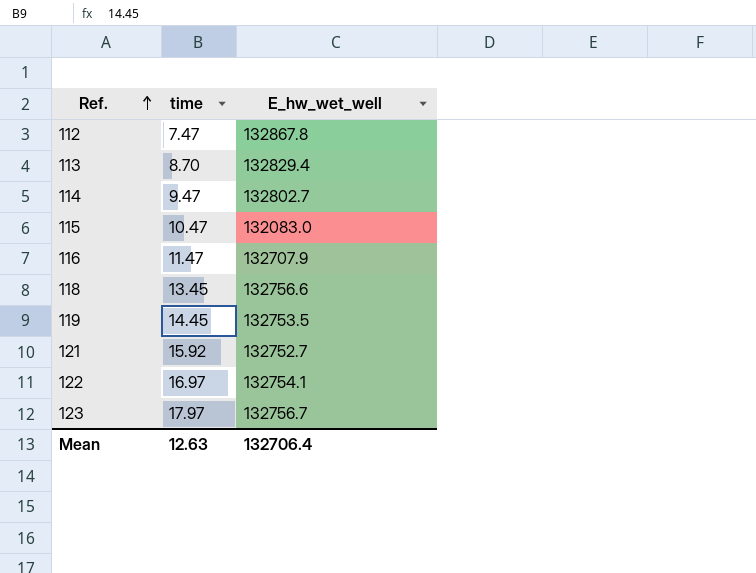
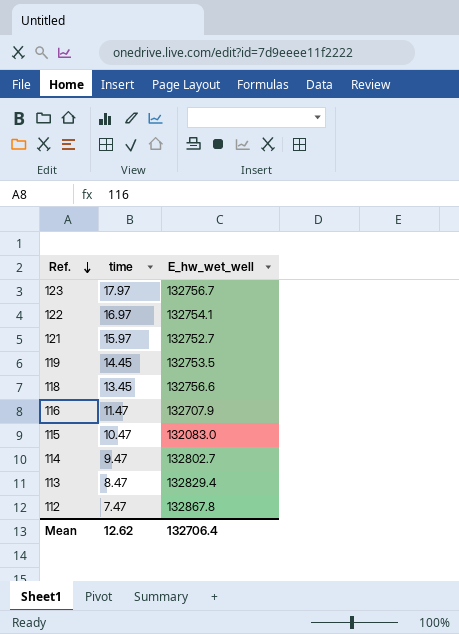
row order: Ref. ascending -> Ref. descending
121 | time: 15.92 -> 15.97
113 | time: 8.70 -> 8.47
Mean | time: 12.63 -> 12.62

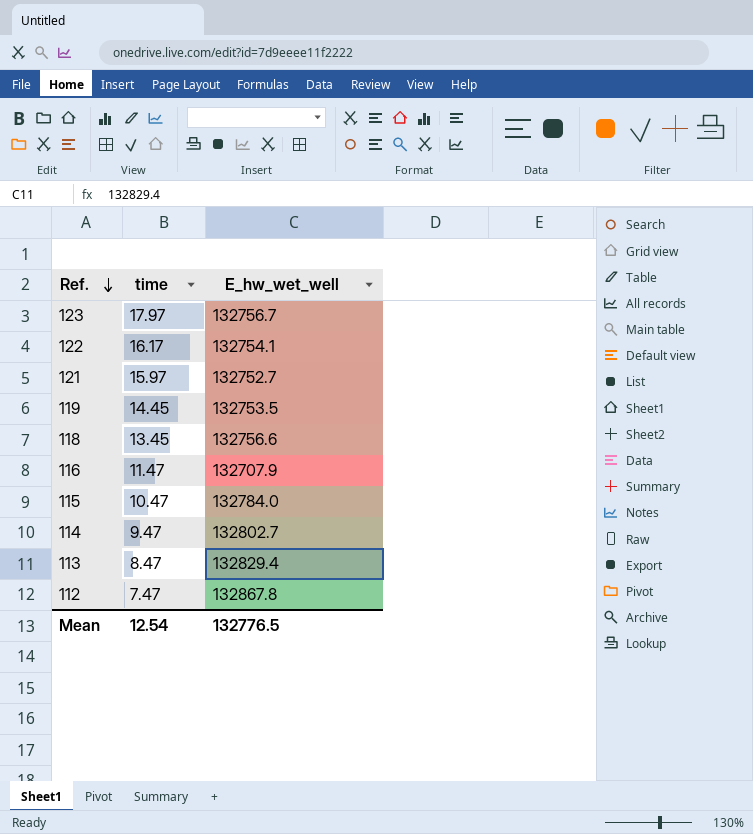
122 | time: 16.97 -> 16.17
115 | E_hw_wet_well: 132083.0 -> 132784.0
Mean | time: 12.62 -> 12.54
Mean | E_hw_wet_well: 132706.4 -> 132776.5

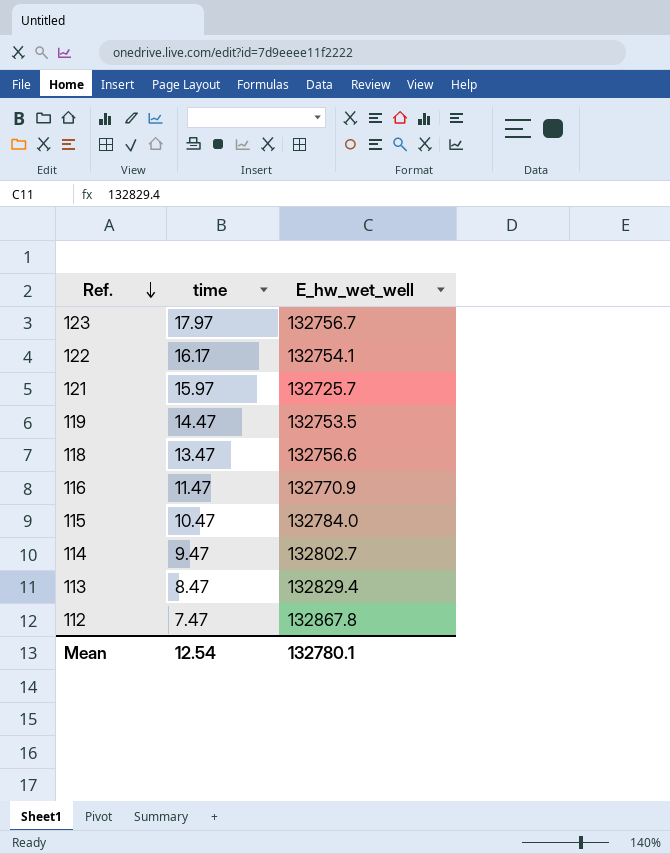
121 | E_hw_wet_well: 132752.7 -> 132725.7
119 | time: 14.45 -> 14.47
118 | time: 13.45 -> 13.47
116 | E_hw_wet_well: 132707.9 -> 132770.9
Mean | E_hw_wet_well: 132776.5 -> 132780.1

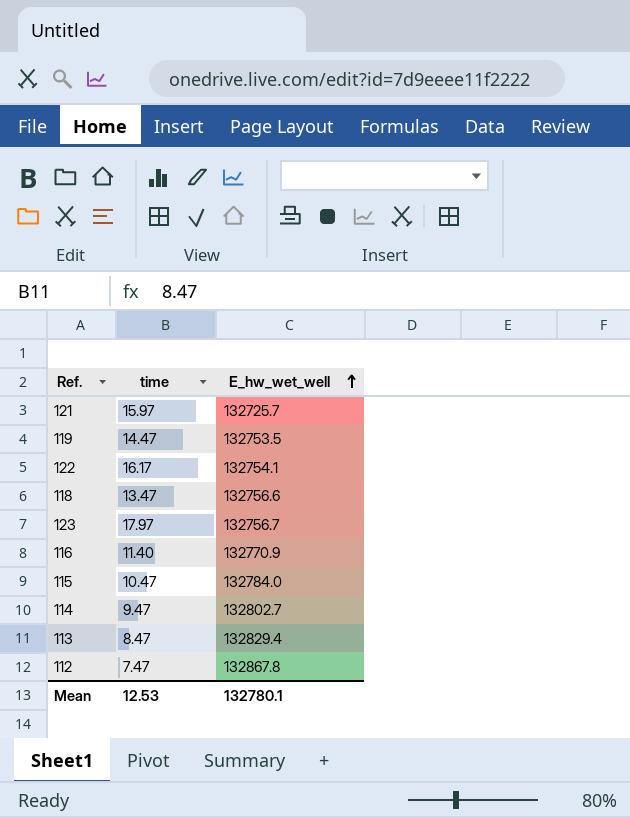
row order: Ref. descending -> E_hw_wet_well ascending
116 | time: 11.47 -> 11.40
Mean | time: 12.54 -> 12.53

